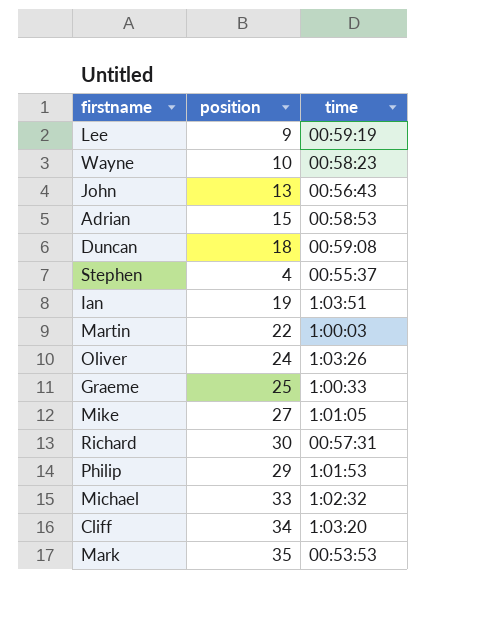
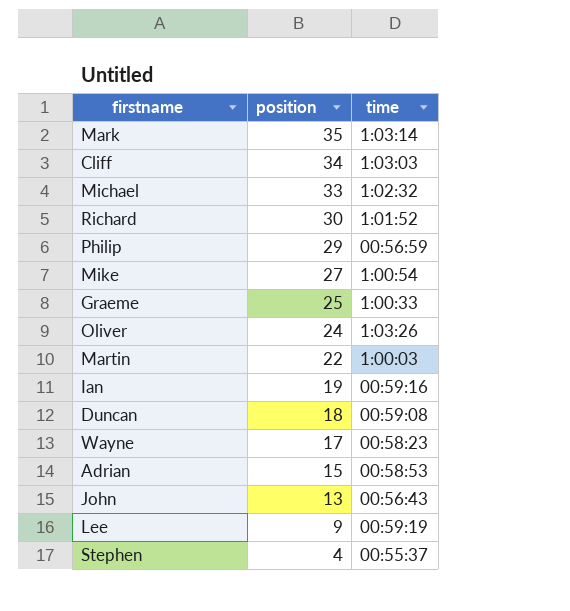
row order: none -> position descending
Mark | time: 00:53:53 -> 1:03:14
Cliff | time: 1:03:20 -> 1:03:03
Richard | time: 00:57:31 -> 1:01:52
Philip | time: 1:01:53 -> 00:56:59
Mike | time: 1:01:05 -> 1:00:54
Ian | time: 1:03:51 -> 00:59:16
Wayne | position: 10 -> 17

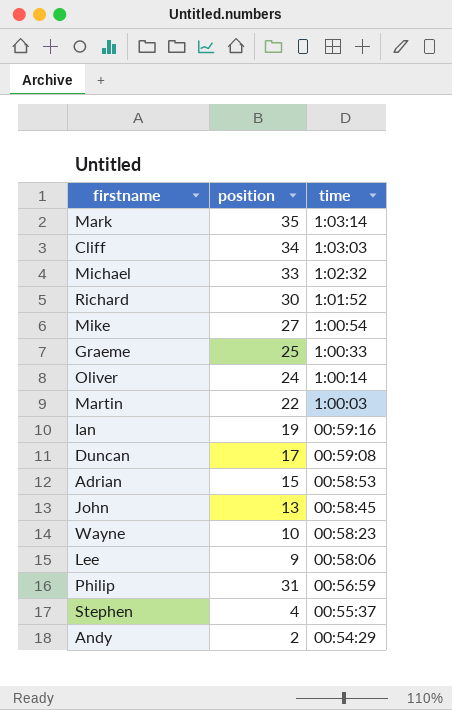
row order: position descending -> time descending
Oliver | time: 1:03:26 -> 1:00:14
Duncan | position: 18 -> 17
John | time: 00:56:43 -> 00:58:45
Wayne | position: 17 -> 10
Lee | time: 00:59:19 -> 00:58:06
Philip | position: 29 -> 31
row Andy: none -> 2 | 00:54:29

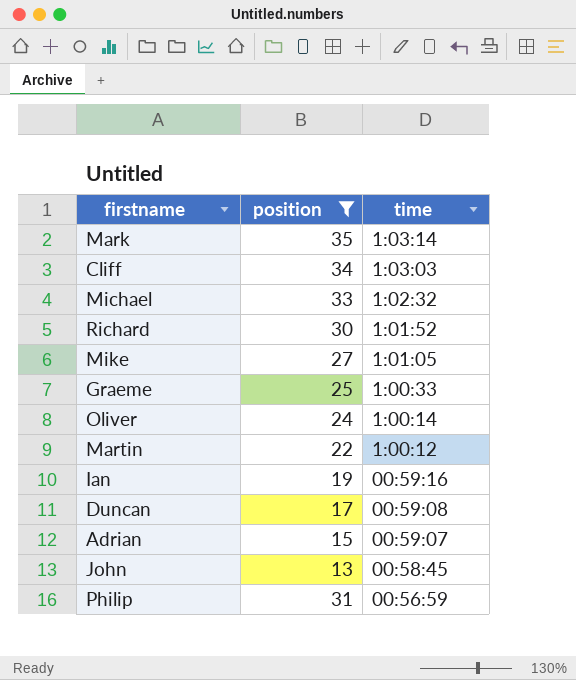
filter: none -> position >= 13
Mike | time: 1:00:54 -> 1:01:05
Martin | time: 1:00:03 -> 1:00:12
Adrian | time: 00:58:53 -> 00:59:07

